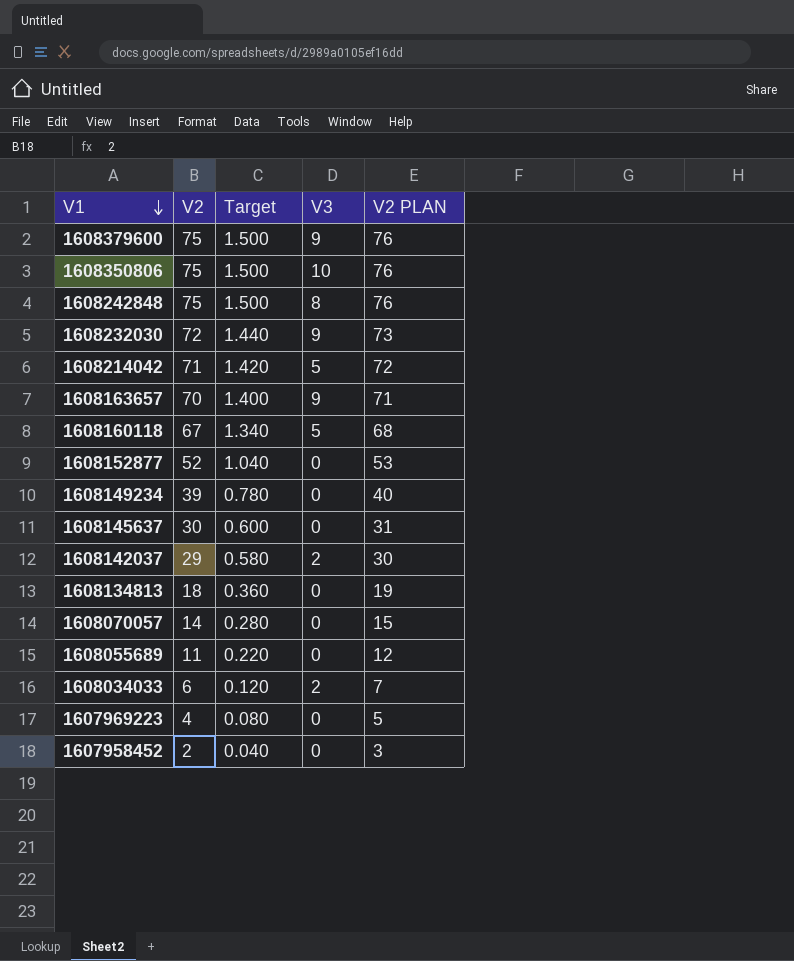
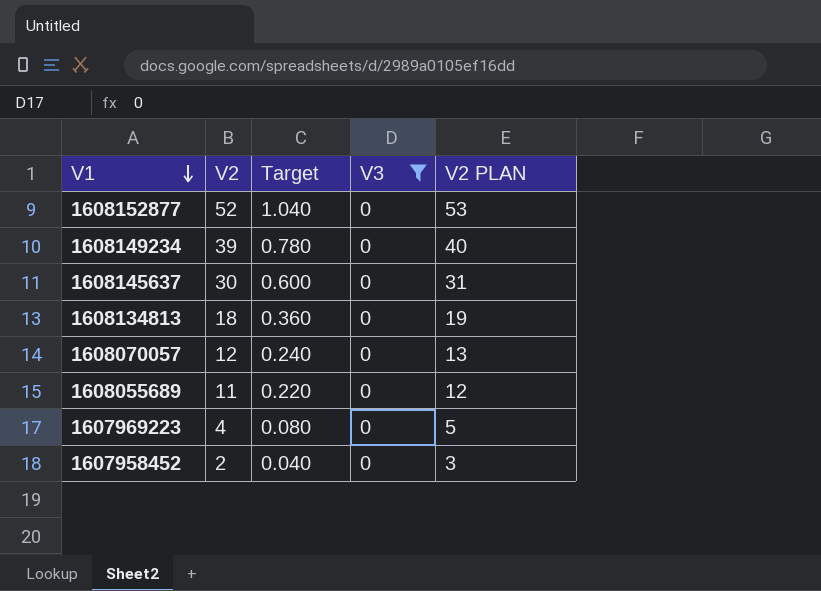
filter: none -> V3 = 0
1608070057 | V2: 14 -> 12
1608070057 | Target: 0.280 -> 0.240
1608070057 | V2 PLAN: 15 -> 13

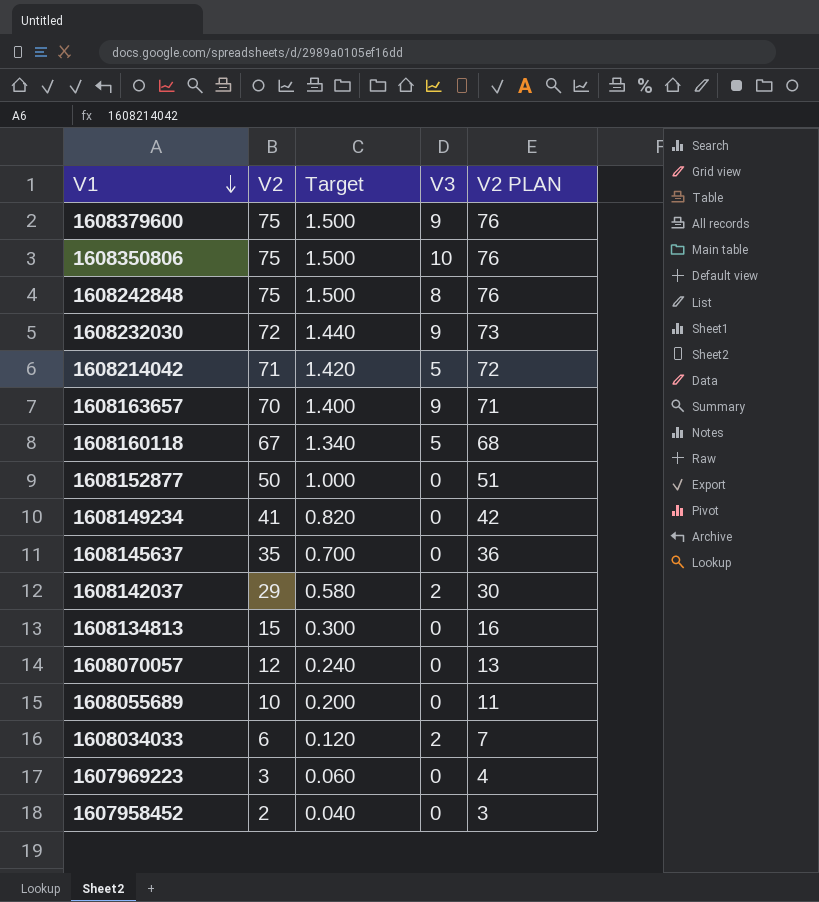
filter: V3 = 0 -> none
1608152877 | V2: 52 -> 50
1608152877 | Target: 1.040 -> 1.000
1608152877 | V2 PLAN: 53 -> 51
1608149234 | V2: 39 -> 41
1608149234 | Target: 0.780 -> 0.820
1608149234 | V2 PLAN: 40 -> 42
1608145637 | V2: 30 -> 35
1608145637 | Target: 0.600 -> 0.700
1608145637 | V2 PLAN: 31 -> 36
1608134813 | V2: 18 -> 15
1608134813 | Target: 0.360 -> 0.300
1608134813 | V2 PLAN: 19 -> 16
1608055689 | V2: 11 -> 10
1608055689 | Target: 0.220 -> 0.200
1608055689 | V2 PLAN: 12 -> 11
1607969223 | V2: 4 -> 3
1607969223 | Target: 0.080 -> 0.060
1607969223 | V2 PLAN: 5 -> 4

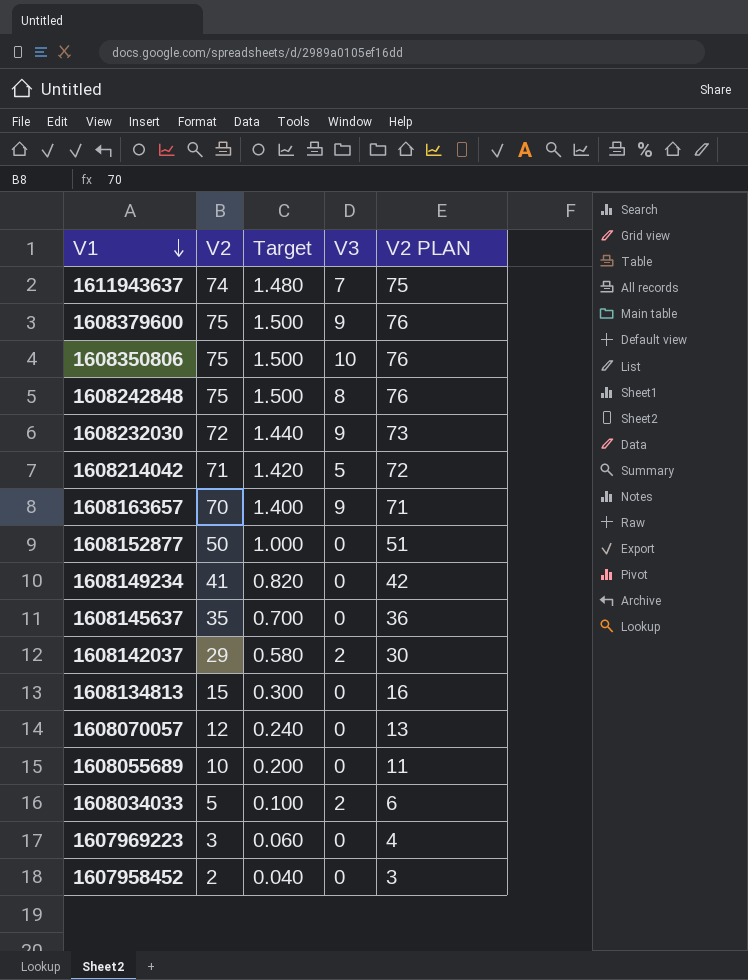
row 1608160118: 67 | 1.340 | 5 | 68 -> none
row 1611943637: none -> 74 | 1.480 | 7 | 75
1608034033 | V2: 6 -> 5
1608034033 | Target: 0.120 -> 0.100
1608034033 | V2 PLAN: 7 -> 6

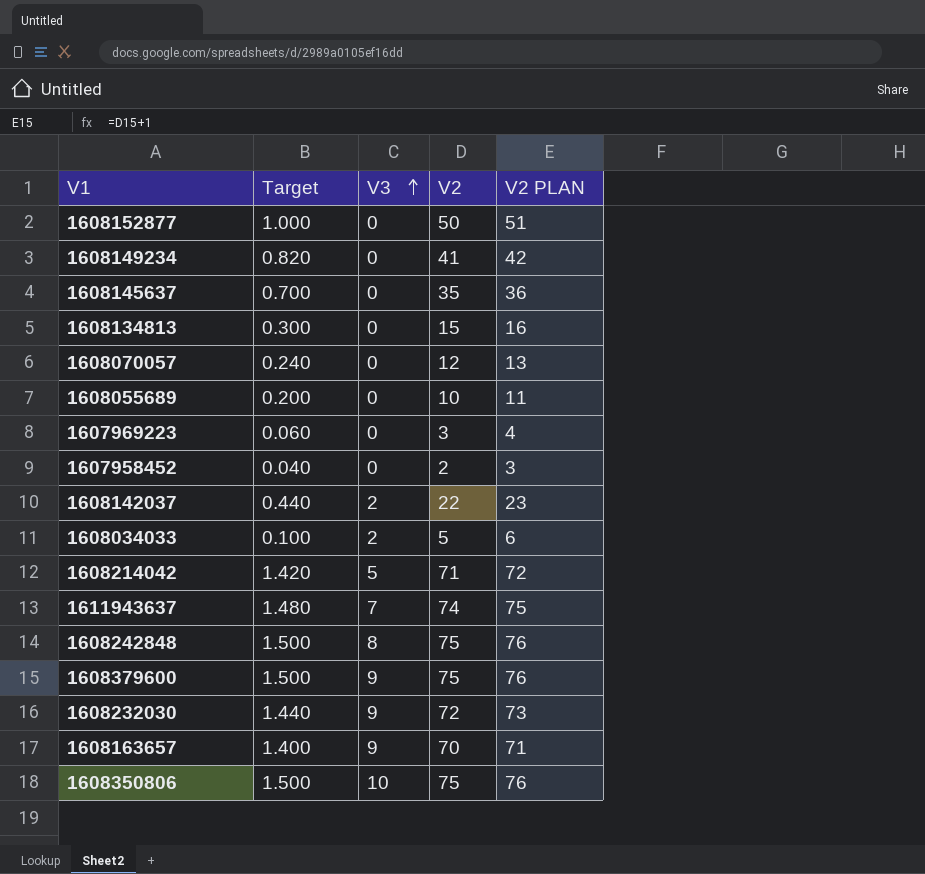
row order: V1 descending -> V3 ascending
column V2 | position: 2 -> 4
1608142037 | Target: 0.580 -> 0.440
1608142037 | V2: 29 -> 22
1608142037 | V2 PLAN: 30 -> 23

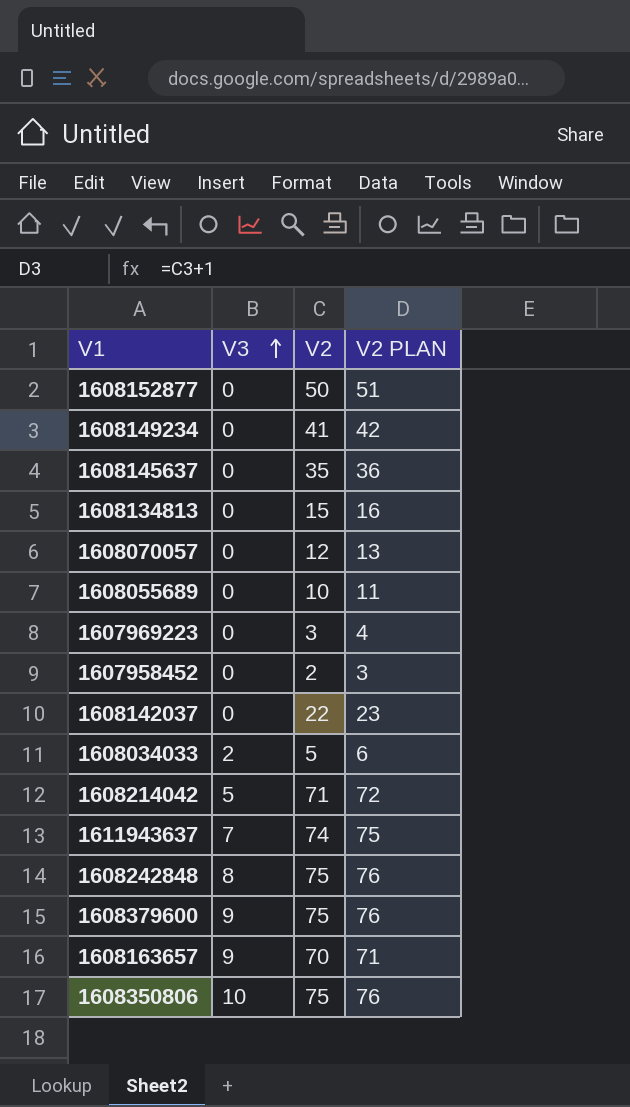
column Target | formula: [V2] * 0.02 -> none
row 1608232030: 1.440 | 9 | 72 | 73 -> none
1608142037 | V3: 2 -> 0

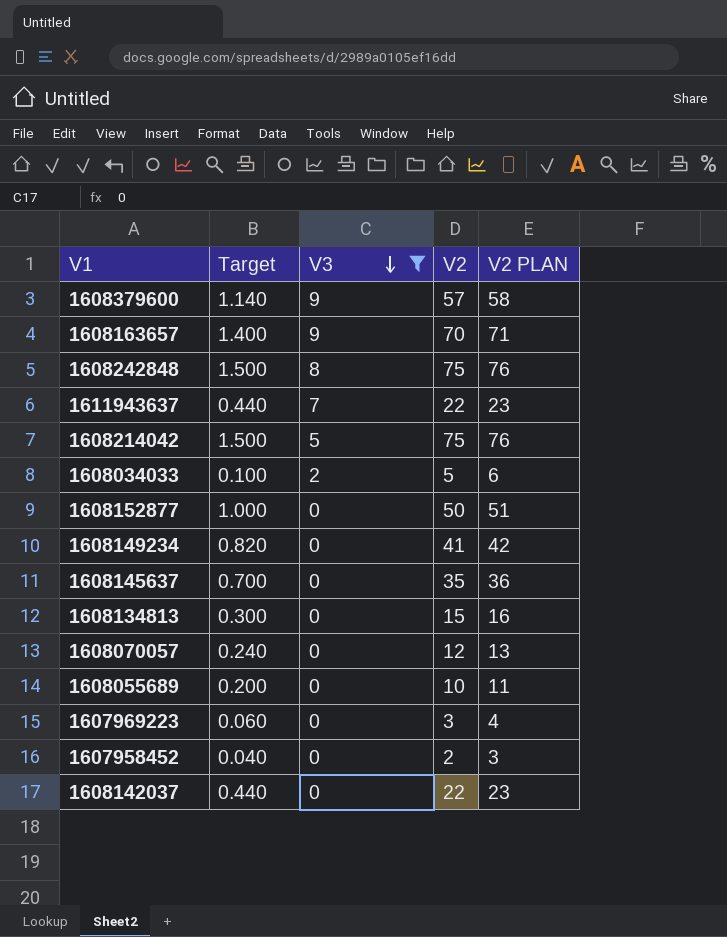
filter: none -> V3 != 10
row order: V3 ascending -> V3 descending
column Target | formula: none -> [V2] * 0.02
1608379600 | V2: 75 -> 57
1608379600 | V2 PLAN: 76 -> 58
1611943637 | V2: 74 -> 22
1611943637 | V2 PLAN: 75 -> 23
1608214042 | V2: 71 -> 75
1608214042 | V2 PLAN: 72 -> 76

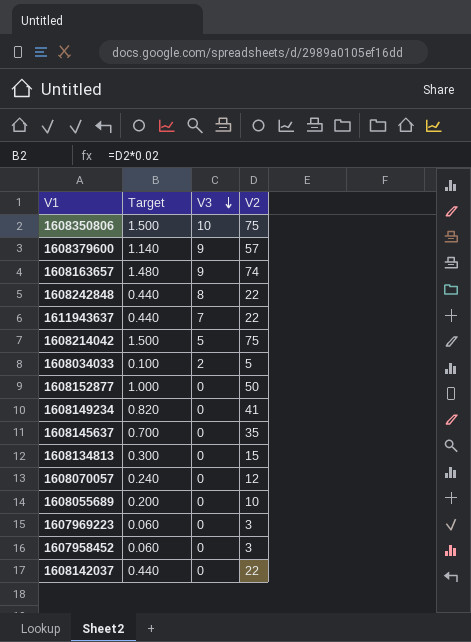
filter: V3 != 10 -> none
column V2 PLAN | formula: [V2] + 1 -> none
1608163657 | Target: 1.400 -> 1.480
1608163657 | V2: 70 -> 74
1608242848 | Target: 1.500 -> 0.440
1608242848 | V2: 75 -> 22
1607958452 | Target: 0.040 -> 0.060
1607958452 | V2: 2 -> 3

